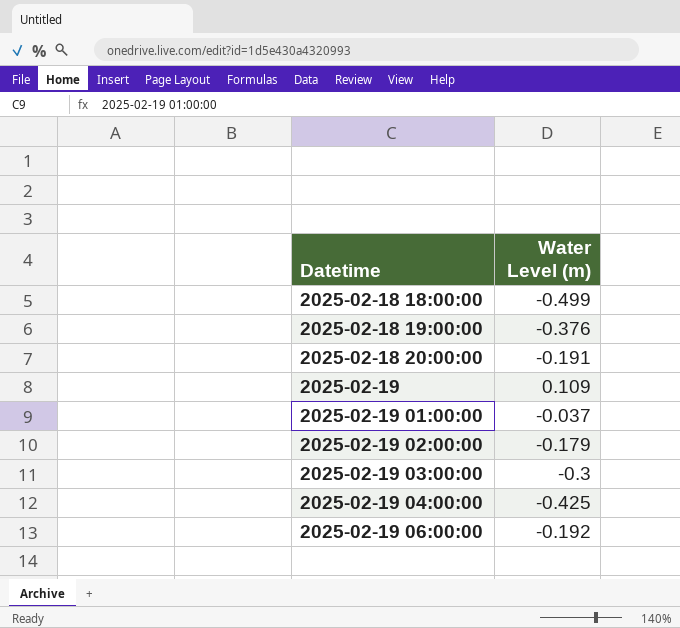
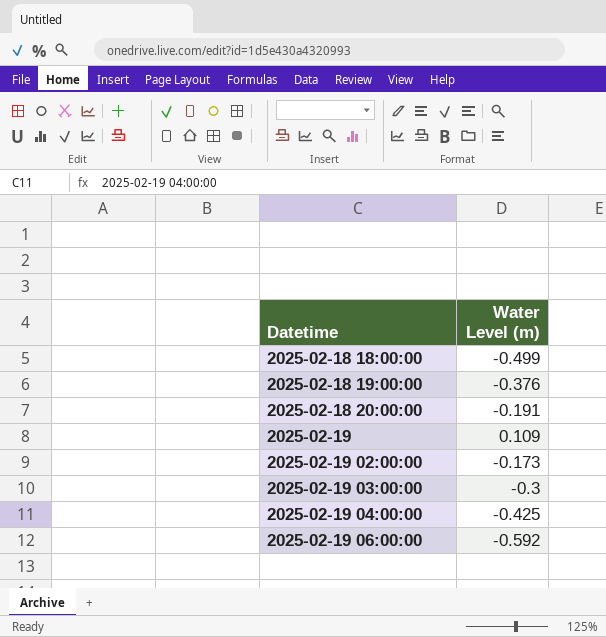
row 2025-02-19 01:00:00: -0.037 -> none
2025-02-19 02:00:00 | Water Level (m): -0.179 -> -0.173
2025-02-19 06:00:00 | Water Level (m): -0.192 -> -0.592

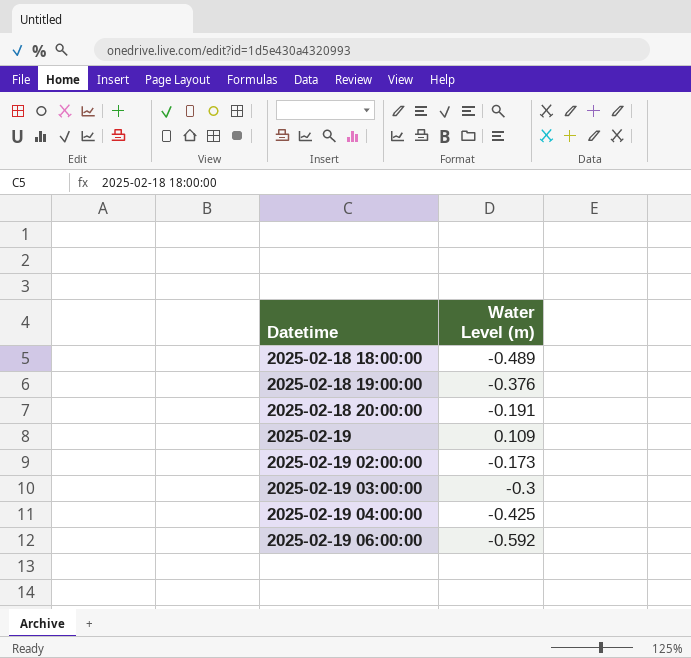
2025-02-18 18:00:00 | Water Level (m): -0.499 -> -0.489

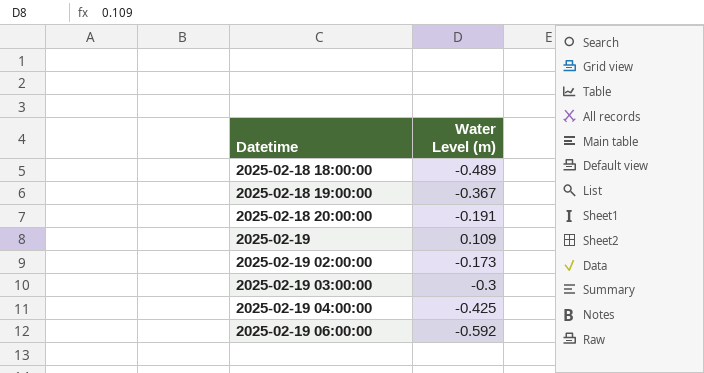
2025-02-18 19:00:00 | Water Level (m): -0.376 -> -0.367

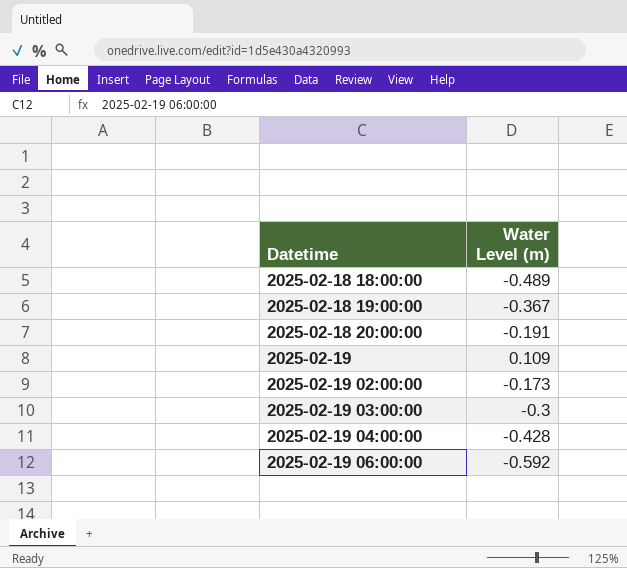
2025-02-19 04:00:00 | Water Level (m): -0.425 -> -0.428

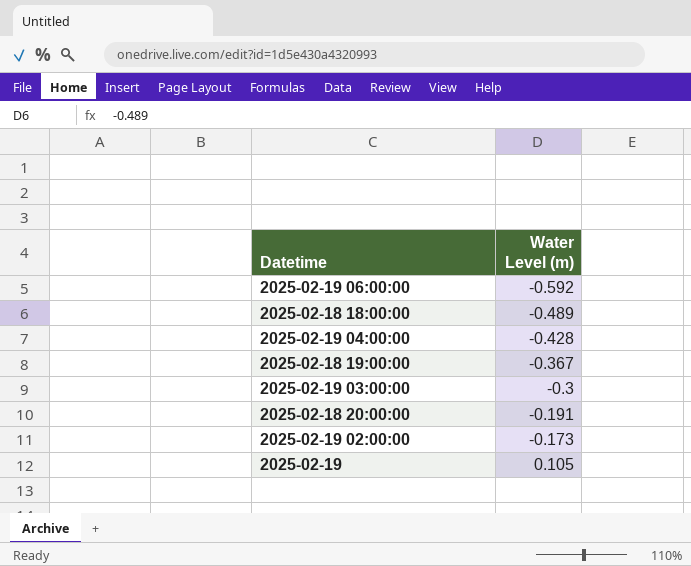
row order: Datetime ascending -> Water Level (m) ascending
2025-02-19 | Water Level (m): 0.109 -> 0.105

